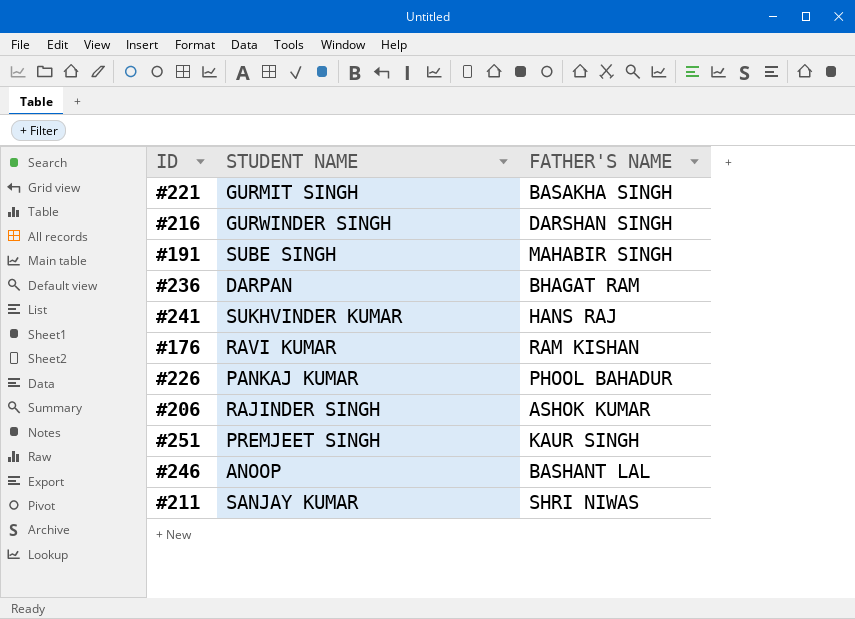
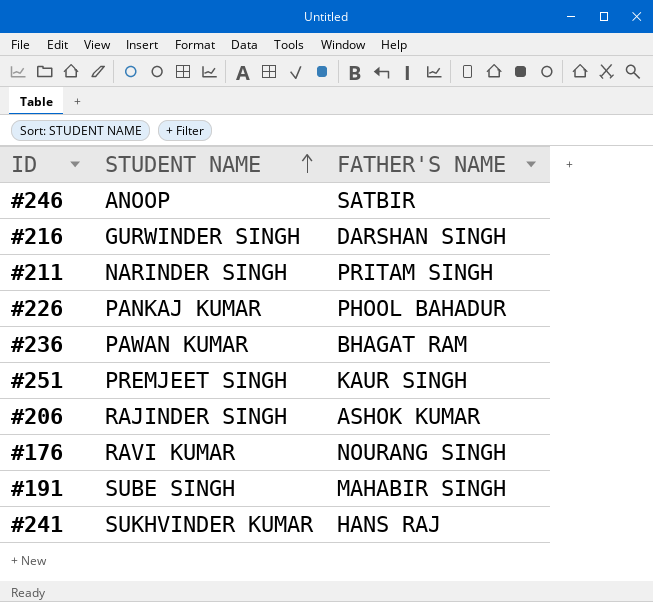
row order: none -> STUDENT NAME ascending
row #221: GURMIT SINGH | BASAKHA SINGH -> none
#246 | FATHER'S NAME: BASHANT LAL -> SATBIR
#211 | STUDENT NAME: SANJAY KUMAR -> NARINDER SINGH
#211 | FATHER'S NAME: SHRI NIWAS -> PRITAM SINGH
#236 | STUDENT NAME: DARPAN -> PAWAN KUMAR
#176 | FATHER'S NAME: RAM KISHAN -> NOURANG SINGH

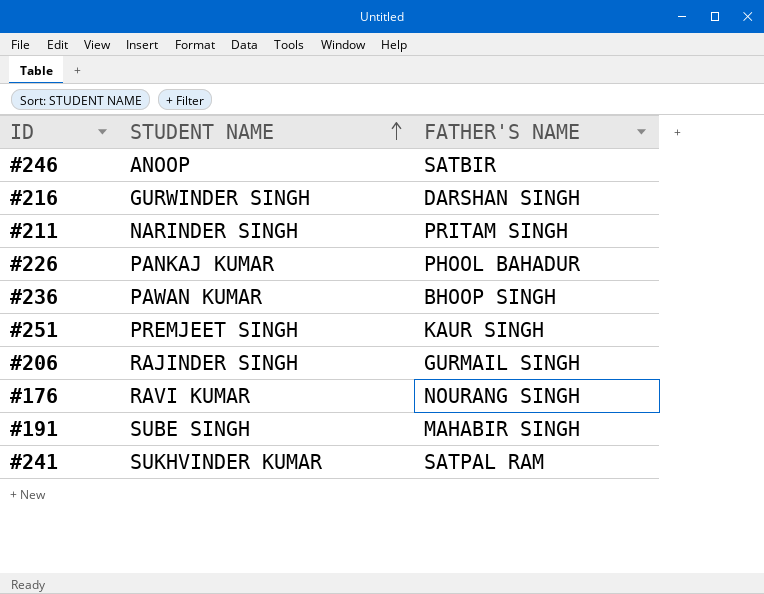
#236 | FATHER'S NAME: BHAGAT RAM -> BHOOP SINGH
#206 | FATHER'S NAME: ASHOK KUMAR -> GURMAIL SINGH
#241 | FATHER'S NAME: HANS RAJ -> SATPAL RAM

